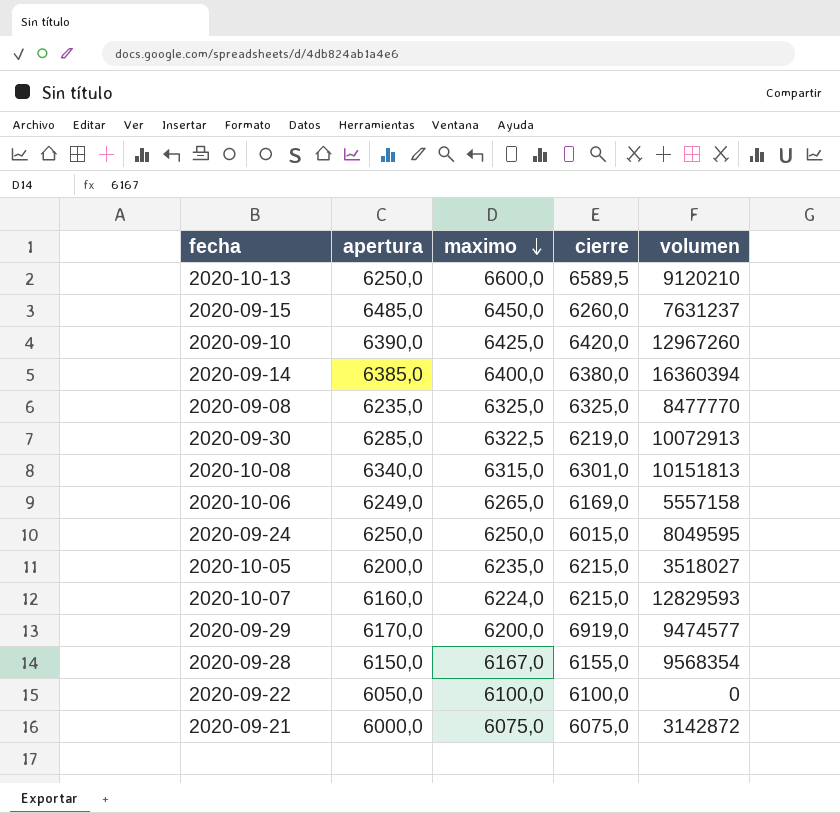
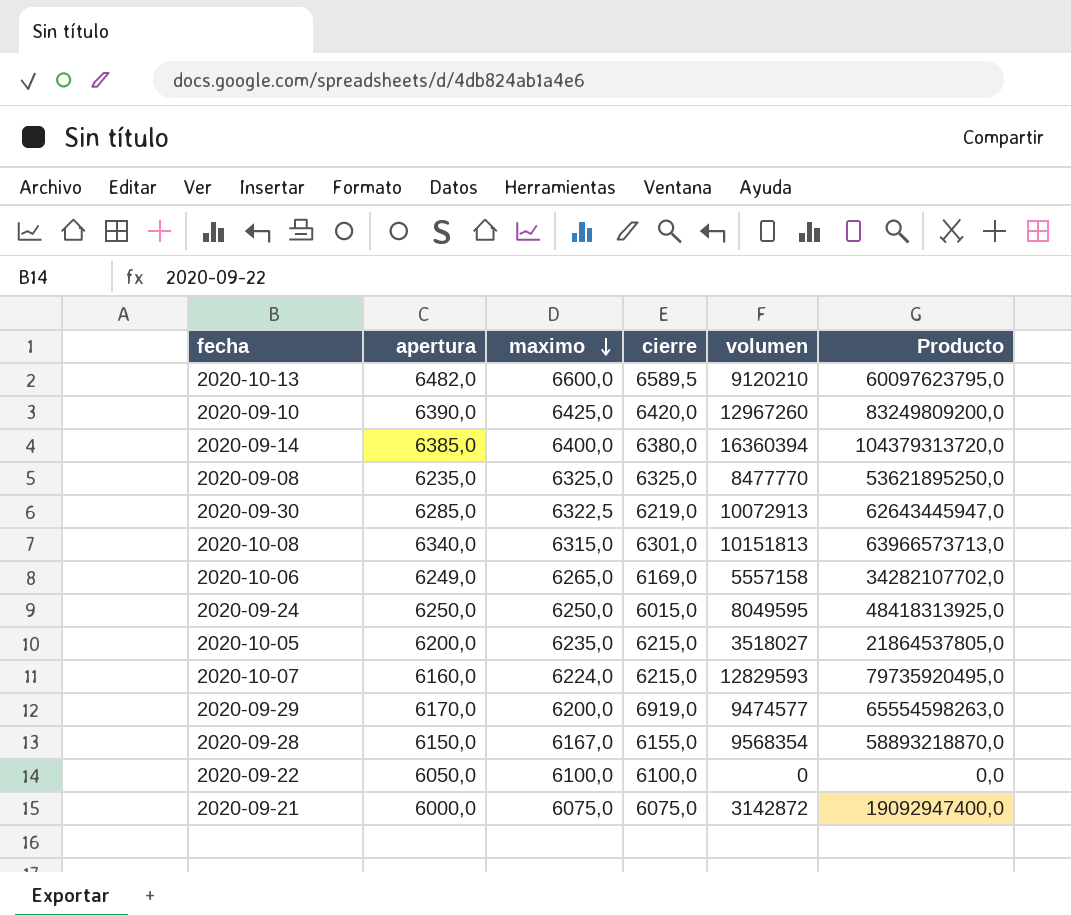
column Producto | formula: none -> [cierre] * [volumen]
row 2020-09-15: 6485,0 | 6450,0 | 6260,0 | 7631237 -> none
2020-10-13 | apertura: 6250,0 -> 6482,0

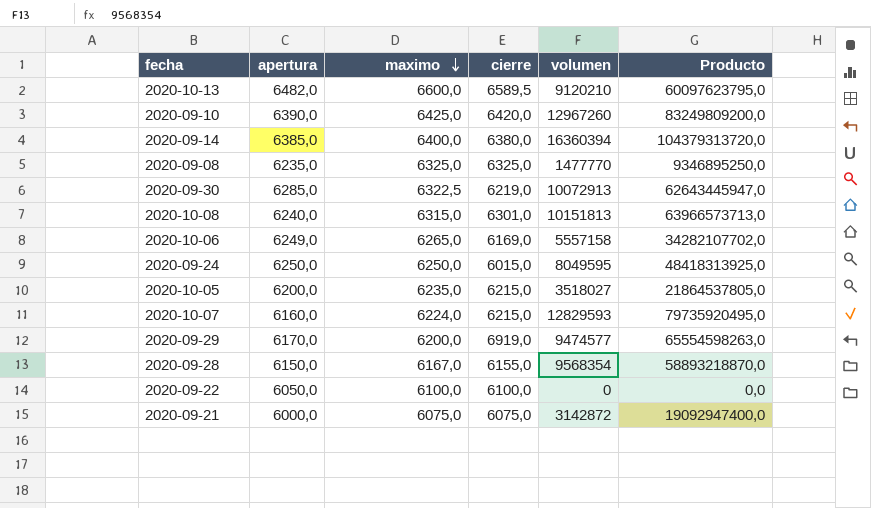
2020-09-08 | volumen: 8477770 -> 1477770
2020-09-08 | Producto: 53621895250,0 -> 9346895250,0
2020-10-08 | apertura: 6340,0 -> 6240,0

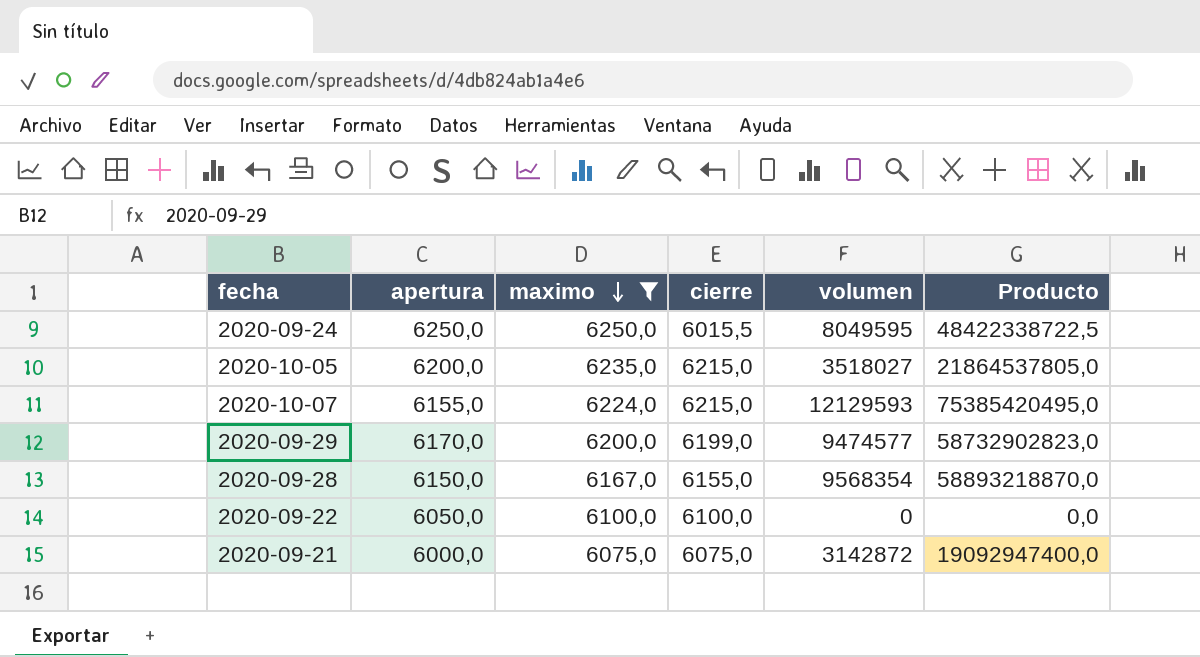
filter: none -> maximo <= 6250,0
2020-09-24 | cierre: 6015,0 -> 6015,5
2020-09-24 | Producto: 48418313925,0 -> 48422338722,5
2020-10-07 | apertura: 6160,0 -> 6155,0
2020-10-07 | volumen: 12829593 -> 12129593
2020-10-07 | Producto: 79735920495,0 -> 75385420495,0
2020-09-29 | cierre: 6919,0 -> 6199,0
2020-09-29 | Producto: 65554598263,0 -> 58732902823,0

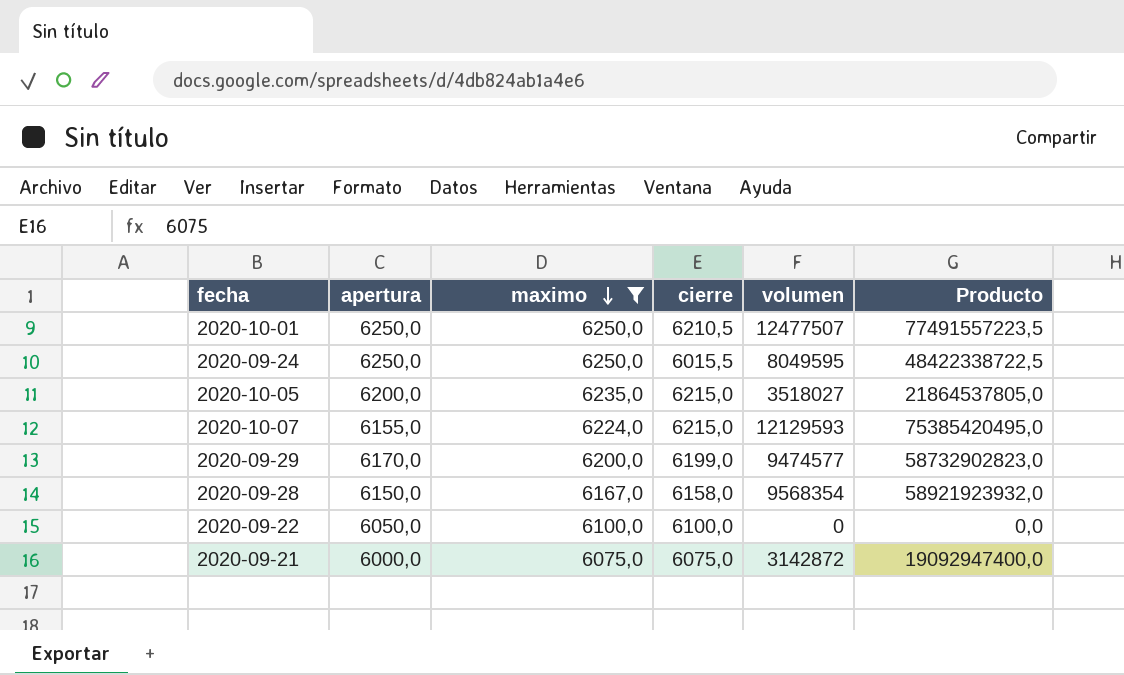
row 2020-10-01: none -> 6250,0 | 6250,0 | 6210,5 | 12477507 | 77491557223,5
2020-09-28 | cierre: 6155,0 -> 6158,0
2020-09-28 | Producto: 58893218870,0 -> 58921923932,0

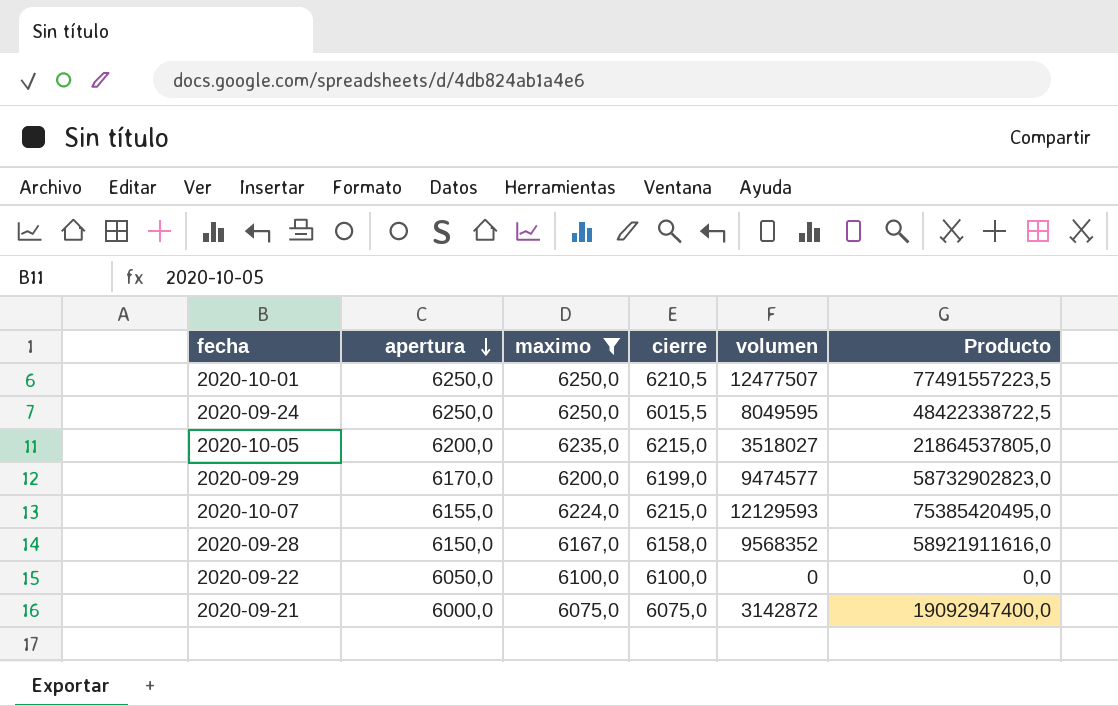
row order: maximo descending -> apertura descending
2020-09-28 | volumen: 9568354 -> 9568352
2020-09-28 | Producto: 58921923932,0 -> 58921911616,0

